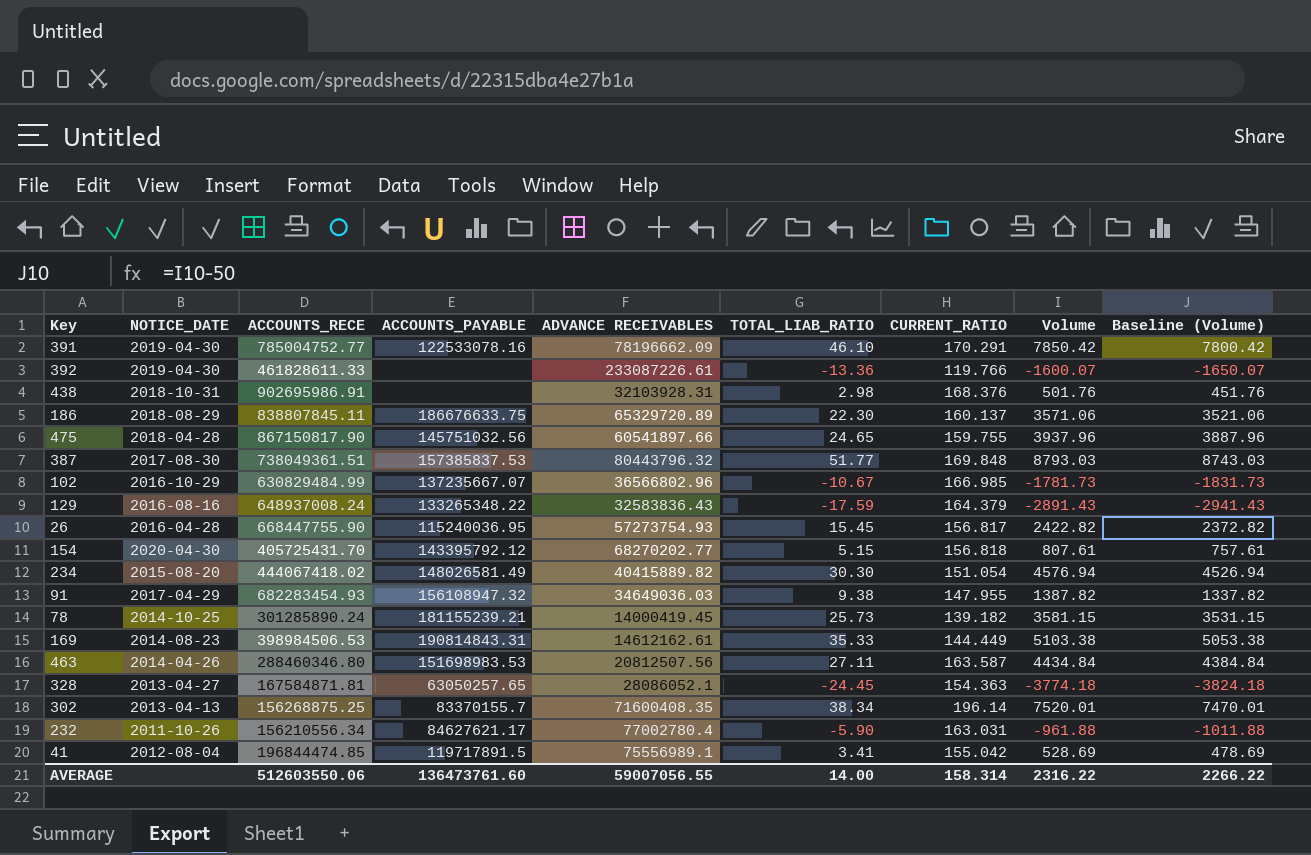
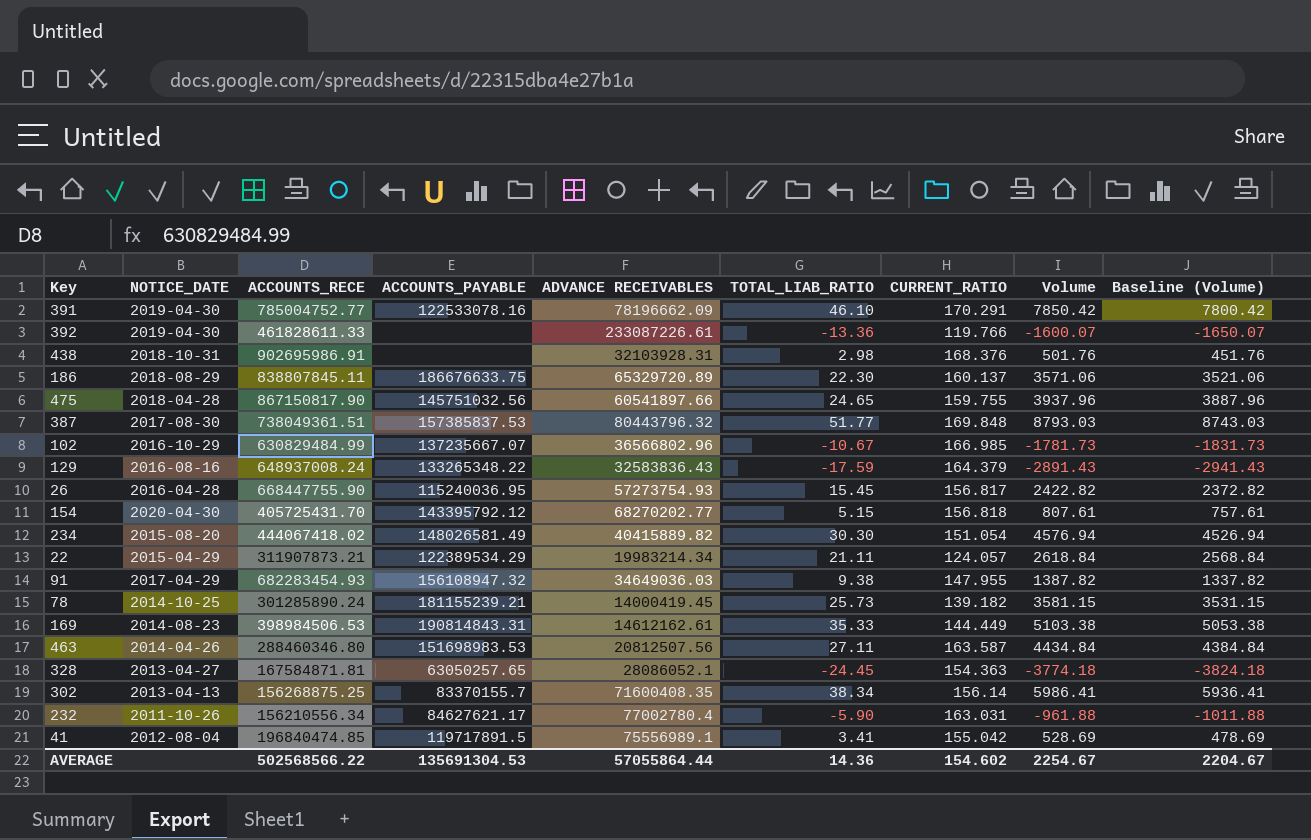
row 22: none -> 2015-04-29 | 311907873.21 | 122389534.29 | 19983214.34 | 21.11 | 124.057 | 2618.84 | 2568.84
302 | CURRENT_RATIO: 196.14 -> 156.14
302 | Volume: 7520.01 -> 5986.41
302 | Baseline (Volume): 7470.01 -> 5936.41
41 | ACCOUNTS_RECE: 196844474.85 -> 196840474.85
AVERAGE | ACCOUNTS_RECE: 512603550.06 -> 502568566.22
AVERAGE | ACCOUNTS_PAYABLE: 136473761.60 -> 135691304.53
AVERAGE | ADVANCE RECEIVABLES: 59007056.55 -> 57055864.44
AVERAGE | TOTAL_LIAB_RATIO: 14.00 -> 14.36
AVERAGE | CURRENT_RATIO: 158.314 -> 154.602
AVERAGE | Volume: 2316.22 -> 2254.67
AVERAGE | Baseline (Volume): 2266.22 -> 2204.67

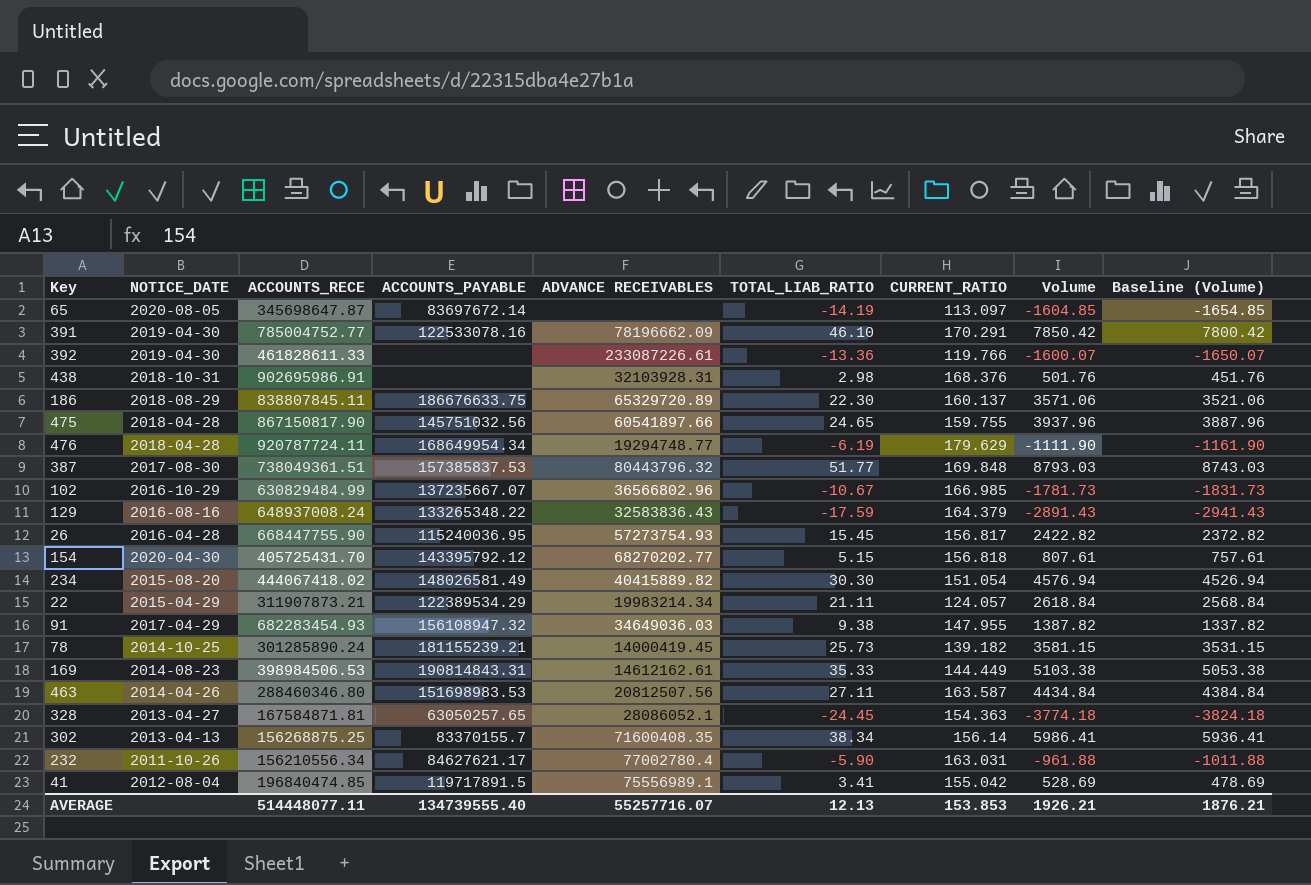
row 65: none -> 2020-08-05 | 345698647.87 | 83697672.14 | none | -14.19 | 113.097 | -1604.85 | -1654.85
row 476: none -> 2018-04-28 | 920787724.11 | 168649954.34 | 19294748.77 | -6.19 | 179.629 | -1111.90 | -1161.90
AVERAGE | ACCOUNTS_RECE: 502568566.22 -> 514448077.11
AVERAGE | ACCOUNTS_PAYABLE: 135691304.53 -> 134739555.40
AVERAGE | ADVANCE RECEIVABLES: 57055864.44 -> 55257716.07
AVERAGE | TOTAL_LIAB_RATIO: 14.36 -> 12.13
AVERAGE | CURRENT_RATIO: 154.602 -> 153.853
AVERAGE | Volume: 2254.67 -> 1926.21
AVERAGE | Baseline (Volume): 2204.67 -> 1876.21

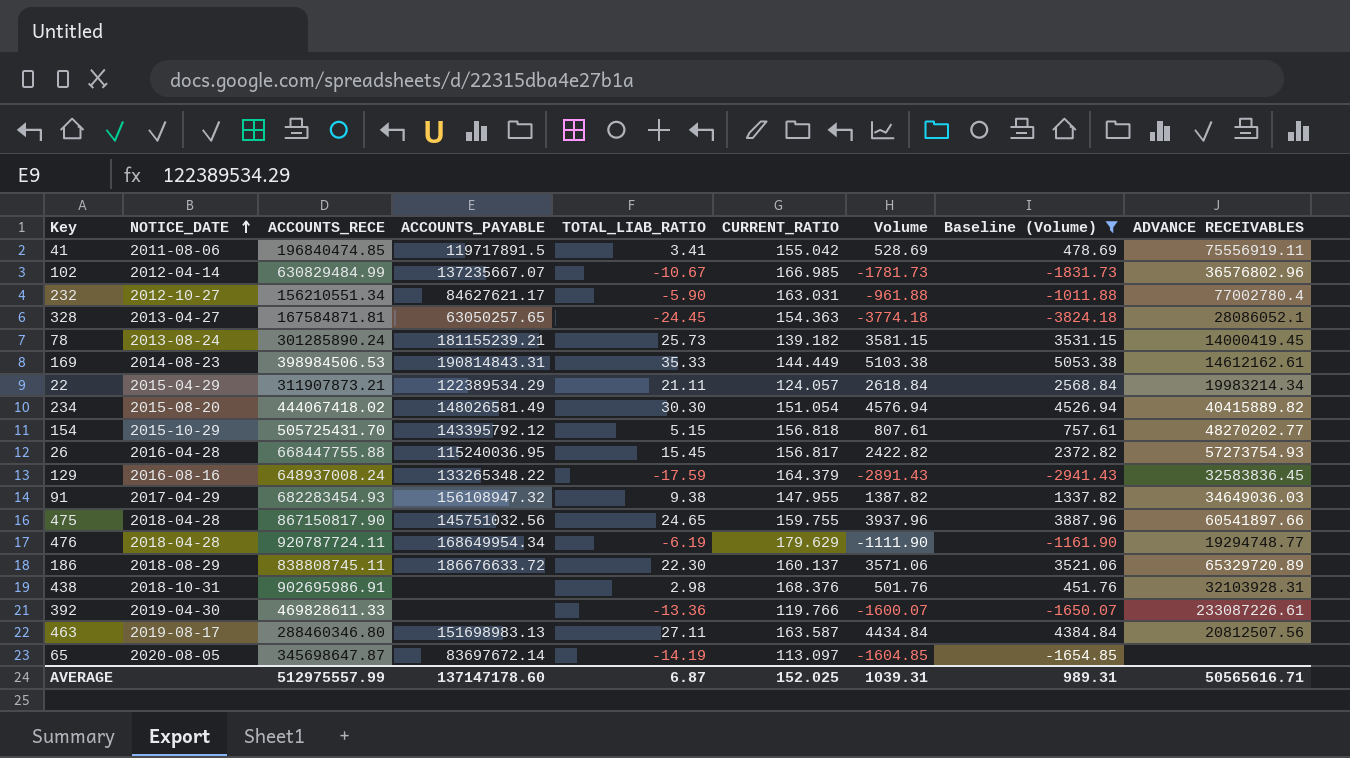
filter: none -> Baseline (Volume) <= 5053.38
row order: none -> NOTICE_DATE ascending
column ADVANCE RECEIVABLES | position: 5 -> 9
41 | NOTICE_DATE: 2012-08-04 -> 2011-08-06
41 | ADVANCE RECEIVABLES: 75556989.1 -> 75556919.11
102 | NOTICE_DATE: 2016-10-29 -> 2012-04-14
102 | ADVANCE RECEIVABLES: 36566802.96 -> 36576802.96
232 | NOTICE_DATE: 2011-10-26 -> 2012-10-27
232 | ACCOUNTS_RECE: 156210556.34 -> 156210551.34
78 | NOTICE_DATE: 2014-10-25 -> 2013-08-24
154 | NOTICE_DATE: 2020-04-30 -> 2015-10-29
154 | ACCOUNTS_RECE: 405725431.70 -> 505725431.70
154 | ADVANCE RECEIVABLES: 68270202.77 -> 48270202.77
26 | ACCOUNTS_RECE: 668447755.90 -> 668447755.88
129 | ADVANCE RECEIVABLES: 32583836.43 -> 32583836.45
186 | ACCOUNTS_RECE: 838807845.11 -> 838808745.11
186 | ACCOUNTS_PAYABLE: 186676633.75 -> 186676633.72
392 | ACCOUNTS_RECE: 461828611.33 -> 469828611.33
463 | NOTICE_DATE: 2014-04-26 -> 2019-08-17
463 | ACCOUNTS_PAYABLE: 151698983.53 -> 151698983.13
AVERAGE | ACCOUNTS_RECE: 514448077.11 -> 512975557.99
AVERAGE | ACCOUNTS_PAYABLE: 134739555.40 -> 137147178.60
AVERAGE | TOTAL_LIAB_RATIO: 12.13 -> 6.87
AVERAGE | CURRENT_RATIO: 153.853 -> 152.025
AVERAGE | Volume: 1926.21 -> 1039.31
AVERAGE | Baseline (Volume): 1876.21 -> 989.31
AVERAGE | ADVANCE RECEIVABLES: 55257716.07 -> 50565616.71

